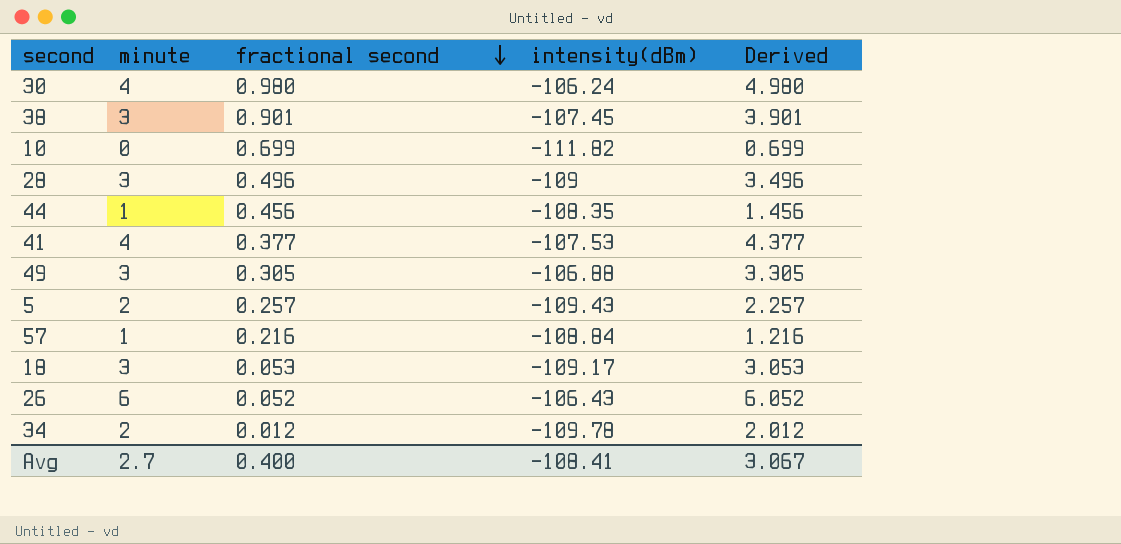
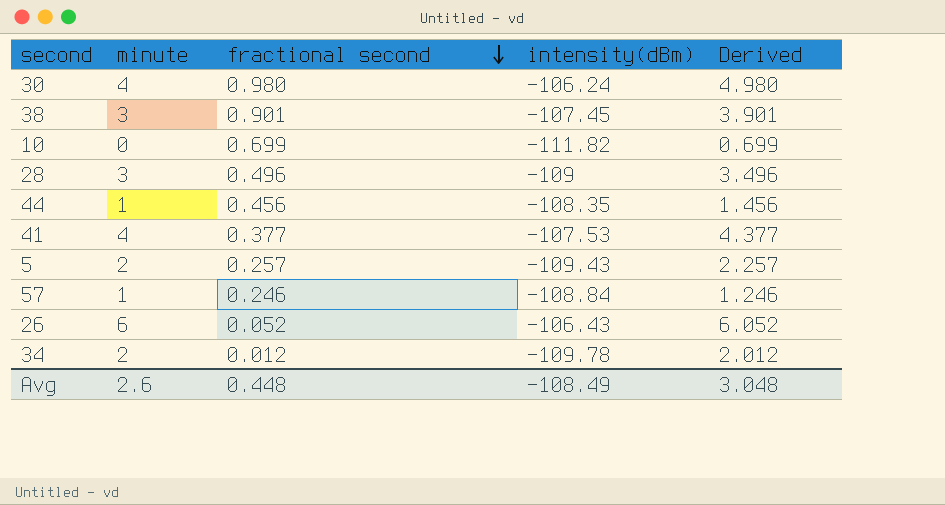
row 49: 3 | 0.305 | -106.88 | 3.305 -> none
row 18: 3 | 0.053 | -109.17 | 3.053 -> none
57 | fractional second: 0.216 -> 0.246
57 | Derived: 1.216 -> 1.246
Avg | minute: 2.7 -> 2.6
Avg | fractional second: 0.400 -> 0.448
Avg | intensity(dBm): -108.41 -> -108.49
Avg | Derived: 3.067 -> 3.048

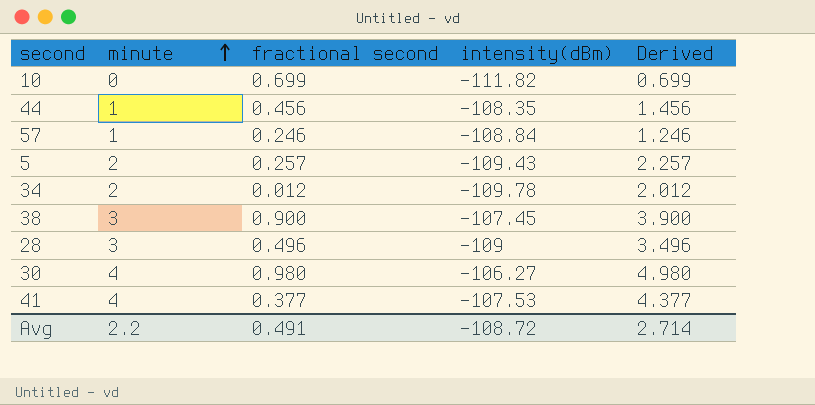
row order: fractional second descending -> minute ascending
row 26: 6 | 0.052 | -106.43 | 6.052 -> none
38 | fractional second: 0.901 -> 0.900
38 | Derived: 3.901 -> 3.900
30 | intensity(dBm): -106.24 -> -106.27
Avg | minute: 2.6 -> 2.2
Avg | fractional second: 0.448 -> 0.491
Avg | intensity(dBm): -108.49 -> -108.72
Avg | Derived: 3.048 -> 2.714

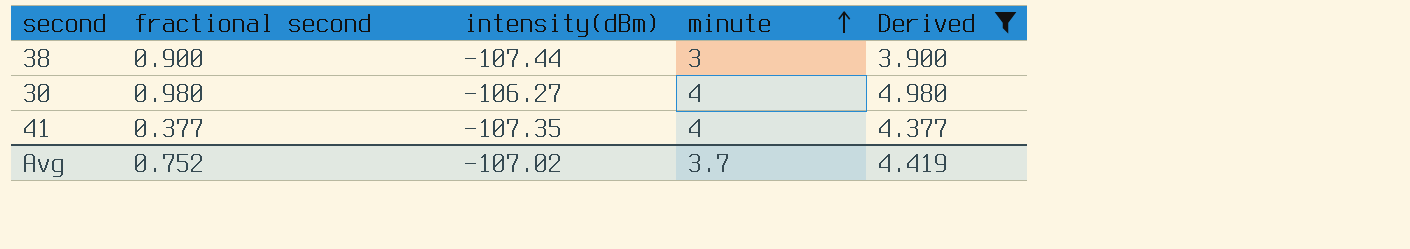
filter: none -> Derived >= 3.900
column minute | position: 2 -> 4
38 | intensity(dBm): -107.45 -> -107.44
41 | intensity(dBm): -107.53 -> -107.35
Avg | fractional second: 0.491 -> 0.752
Avg | intensity(dBm): -108.72 -> -107.02
Avg | minute: 2.2 -> 3.7
Avg | Derived: 2.714 -> 4.419

